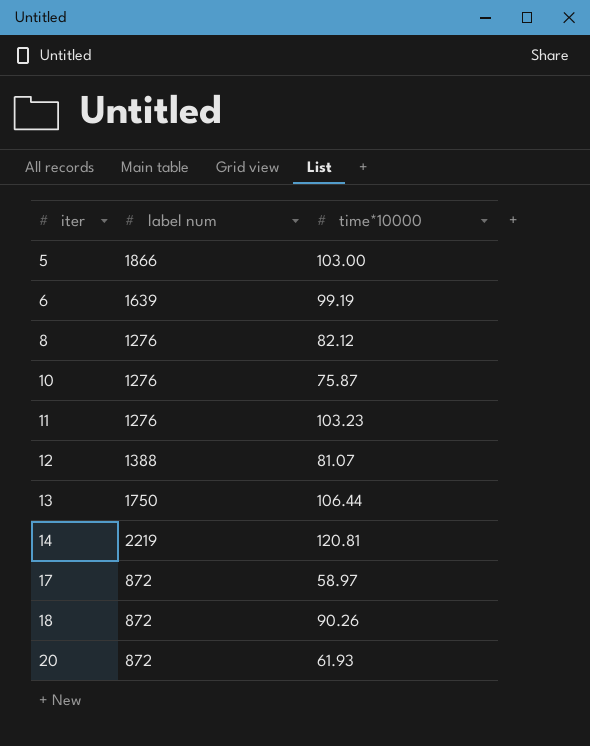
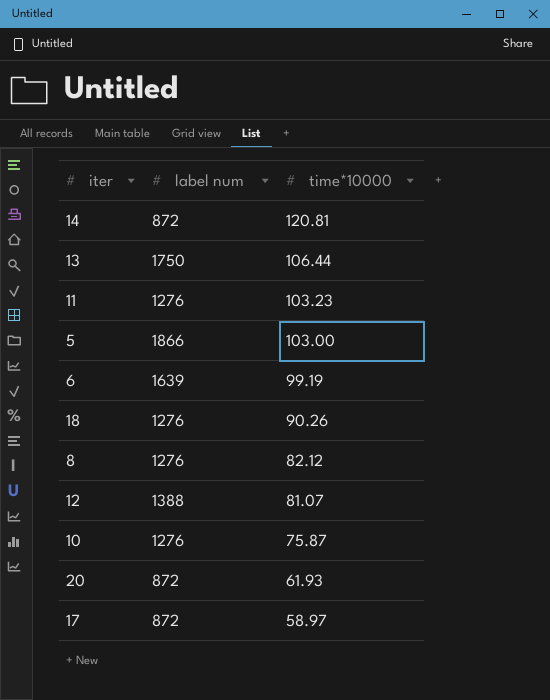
row order: iter ascending -> time*10000 descending
14 | label num: 2219 -> 872
18 | label num: 872 -> 1276

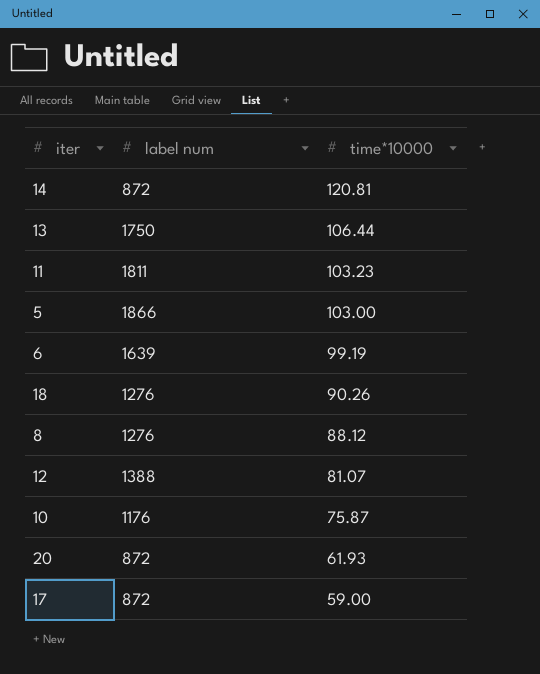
11 | label num: 1276 -> 1811
8 | time*10000: 82.12 -> 88.12
10 | label num: 1276 -> 1176
17 | time*10000: 58.97 -> 59.00

